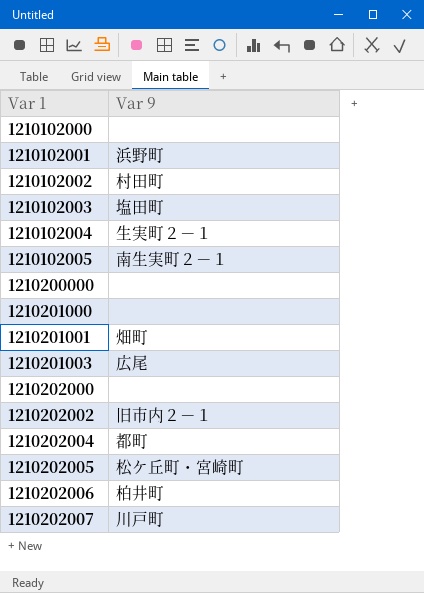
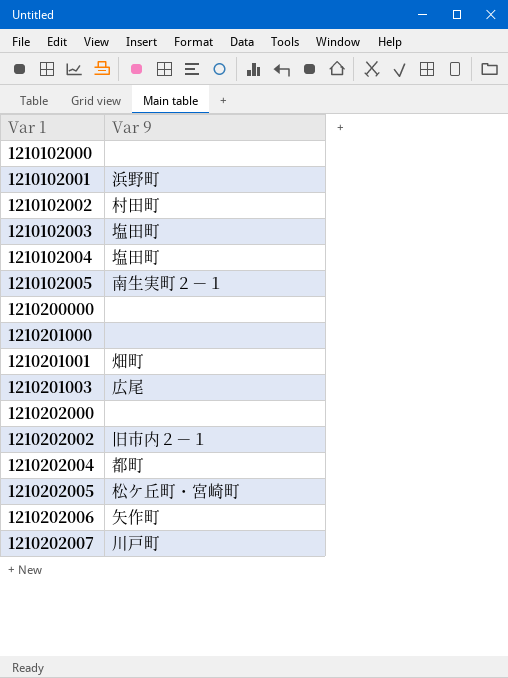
1210102004 | Var 9: 生実町２－１ -> 塩田町
1210202006 | Var 9: 柏井町 -> 矢作町

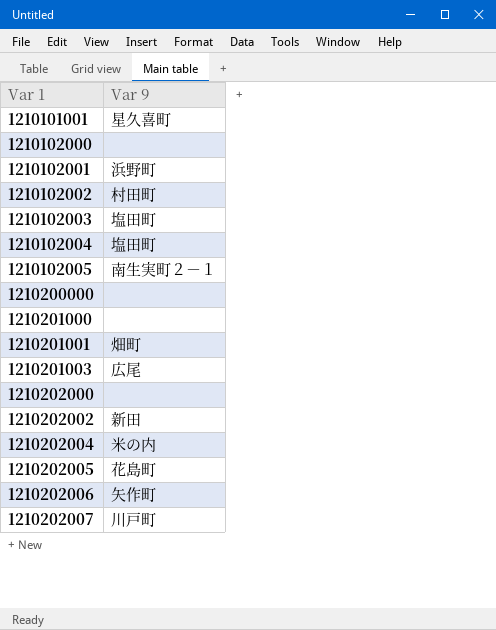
row 1210101001: none -> 星久喜町
1210202002 | Var 9: 旧市内２－１ -> 新田
1210202004 | Var 9: 都町 -> 米の内
1210202005 | Var 9: 松ケ丘町・宮崎町 -> 花島町

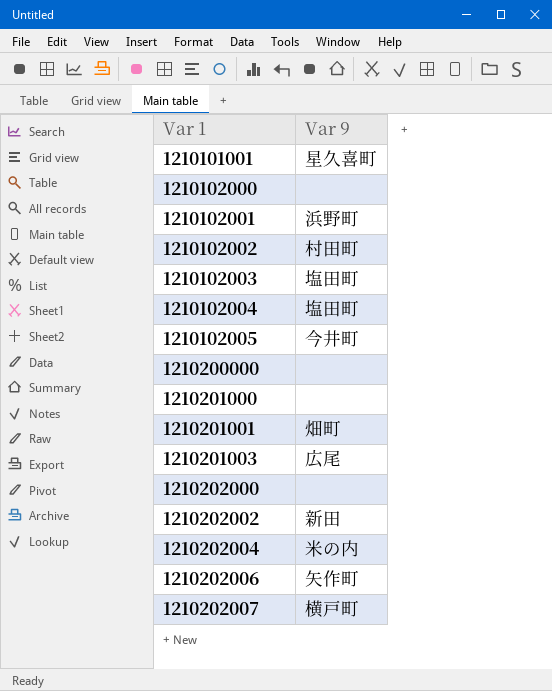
row 1210202005: 花島町 -> none
1210102005 | Var 9: 南生実町２－１ -> 今井町
1210202007 | Var 9: 川戸町 -> 横戸町

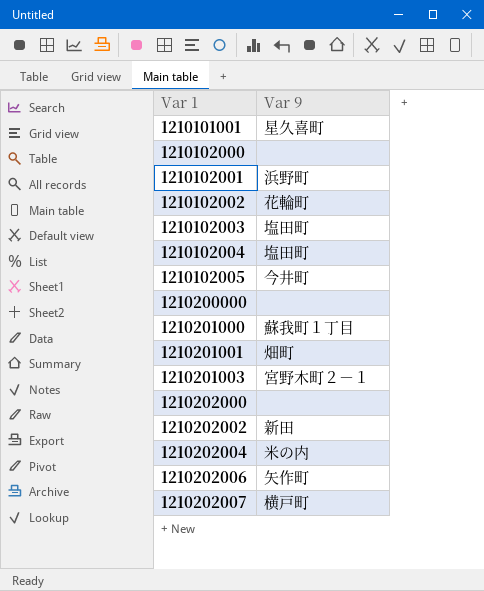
1210102002 | Var 9: 村田町 -> 花輪町
1210201000 | Var 9: none -> 蘇我町１丁目
1210201003 | Var 9: 広尾 -> 宮野木町２－１

